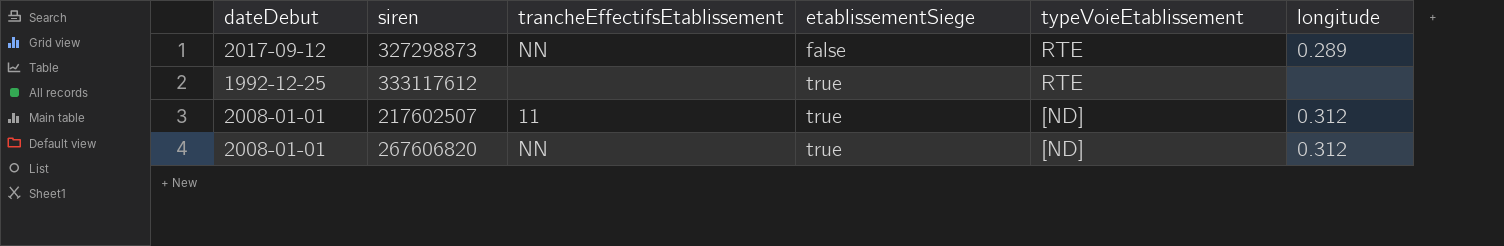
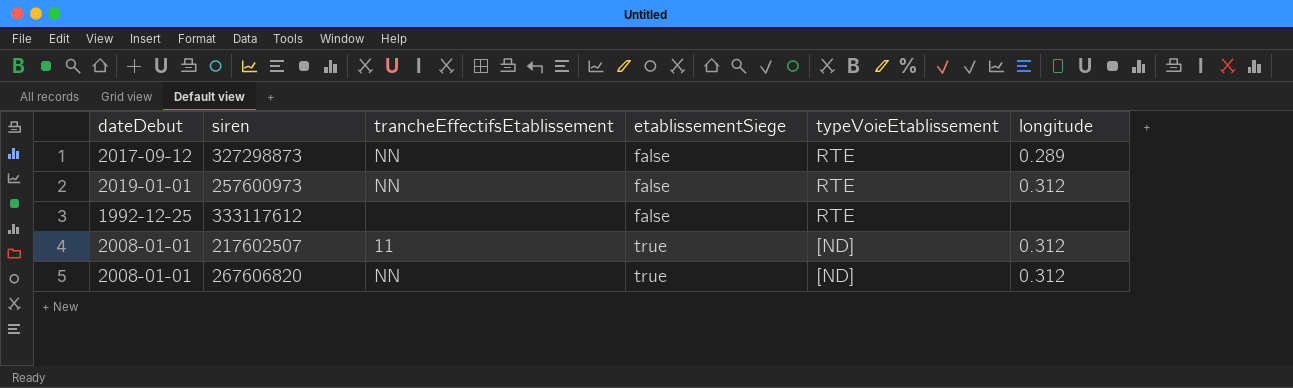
row 257600973: none -> 2019-01-01 | NN | false | RTE | 0.312
333117612 | etablissementSiege: true -> false

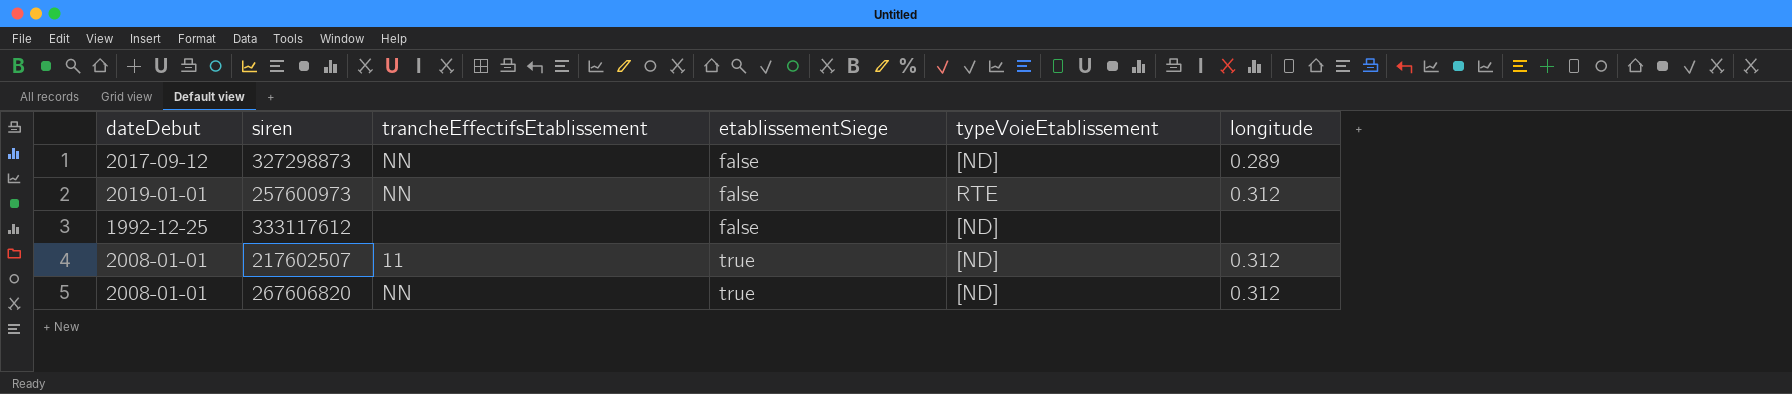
327298873 | typeVoieEtablissement: RTE -> [ND]
333117612 | typeVoieEtablissement: RTE -> [ND]

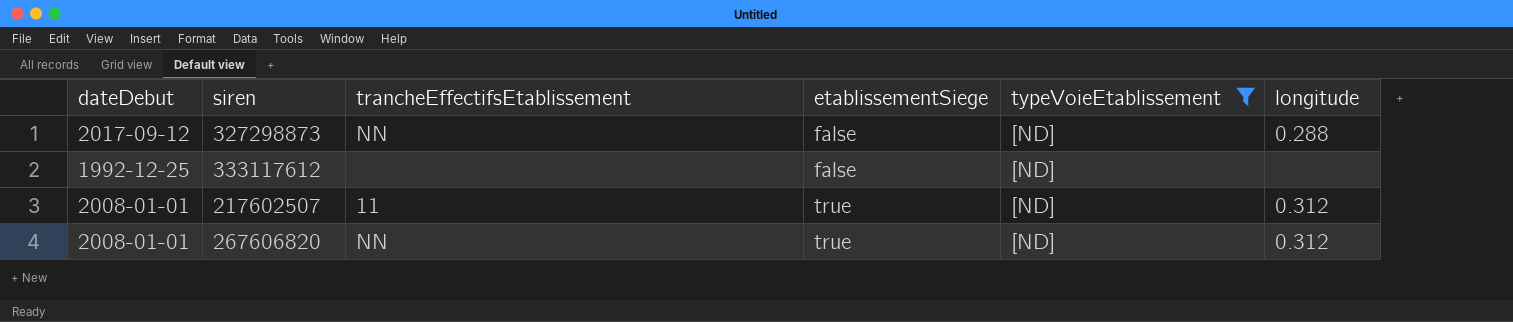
filter: none -> typeVoieEtablissement = [ND]
327298873 | longitude: 0.289 -> 0.288

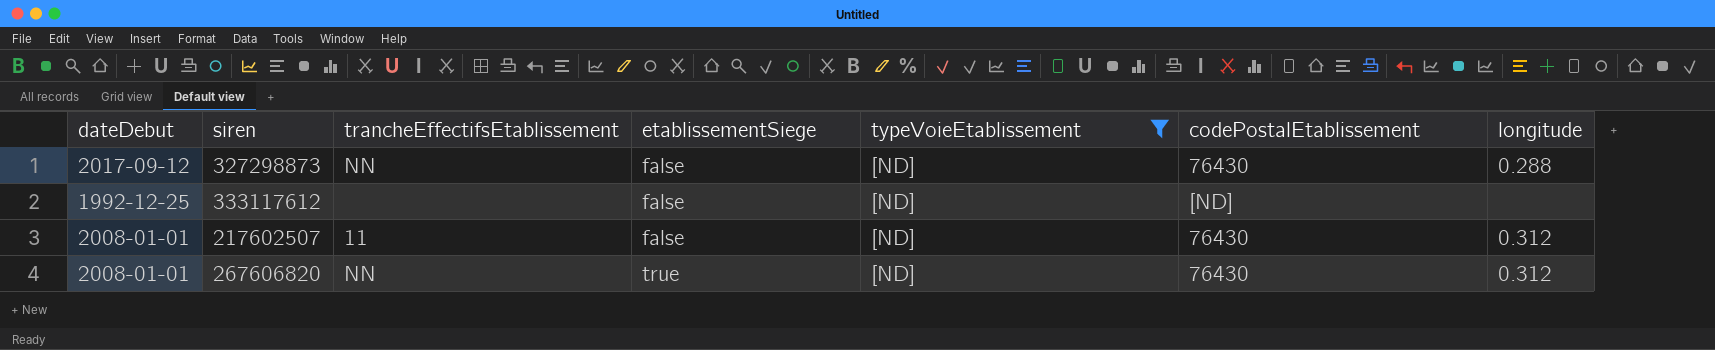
column codePostalEtablissement | position: none -> 6
217602507 | etablissementSiege: true -> false

